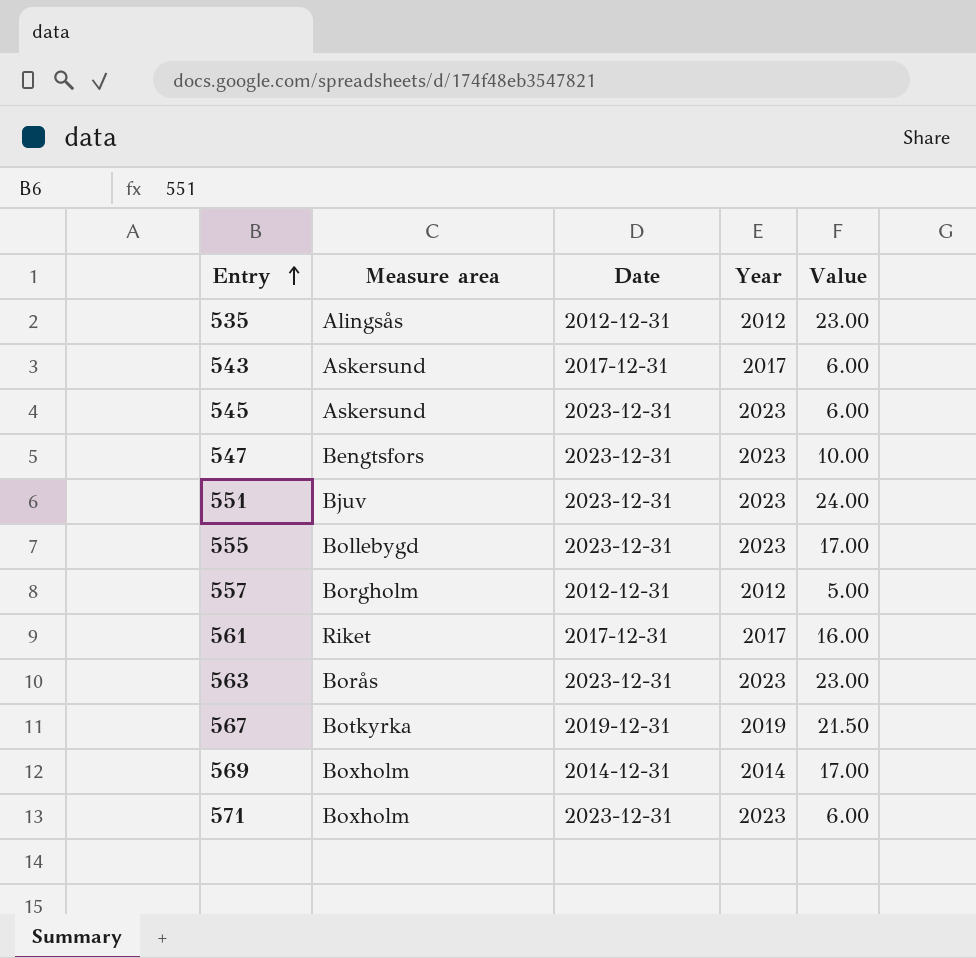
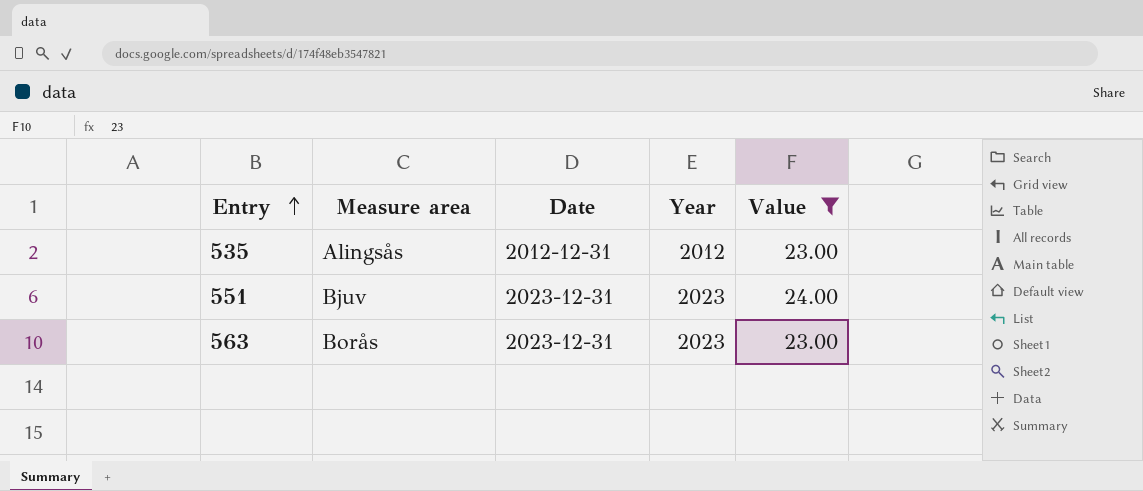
filter: none -> Value >= 23.00

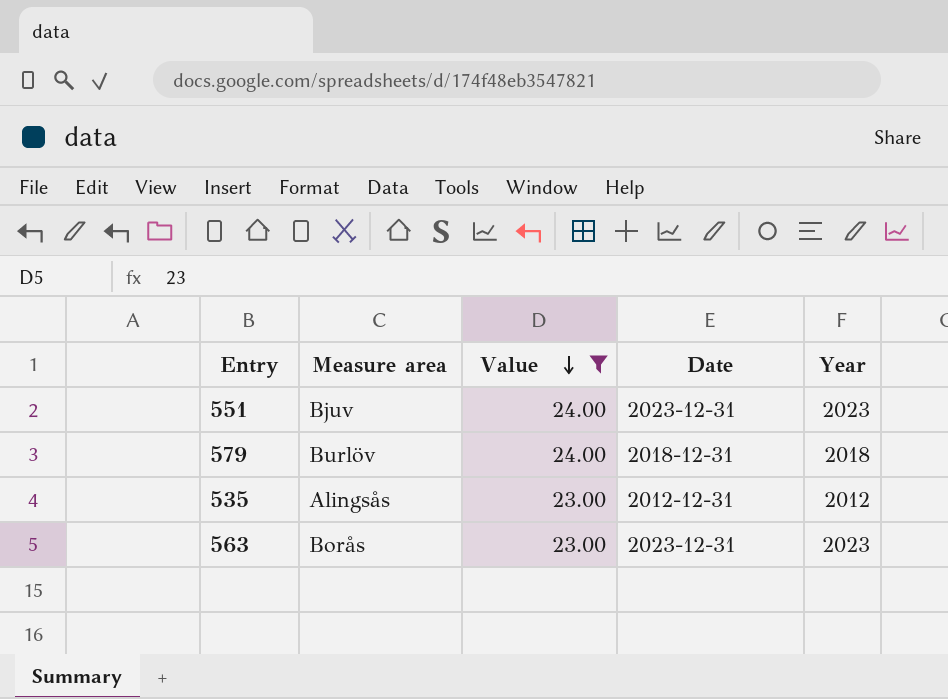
row order: Entry ascending -> Value descending
column Value | position: 5 -> 3
row 579: none -> Burlöv | 24.00 | 2018-12-31 | 2018

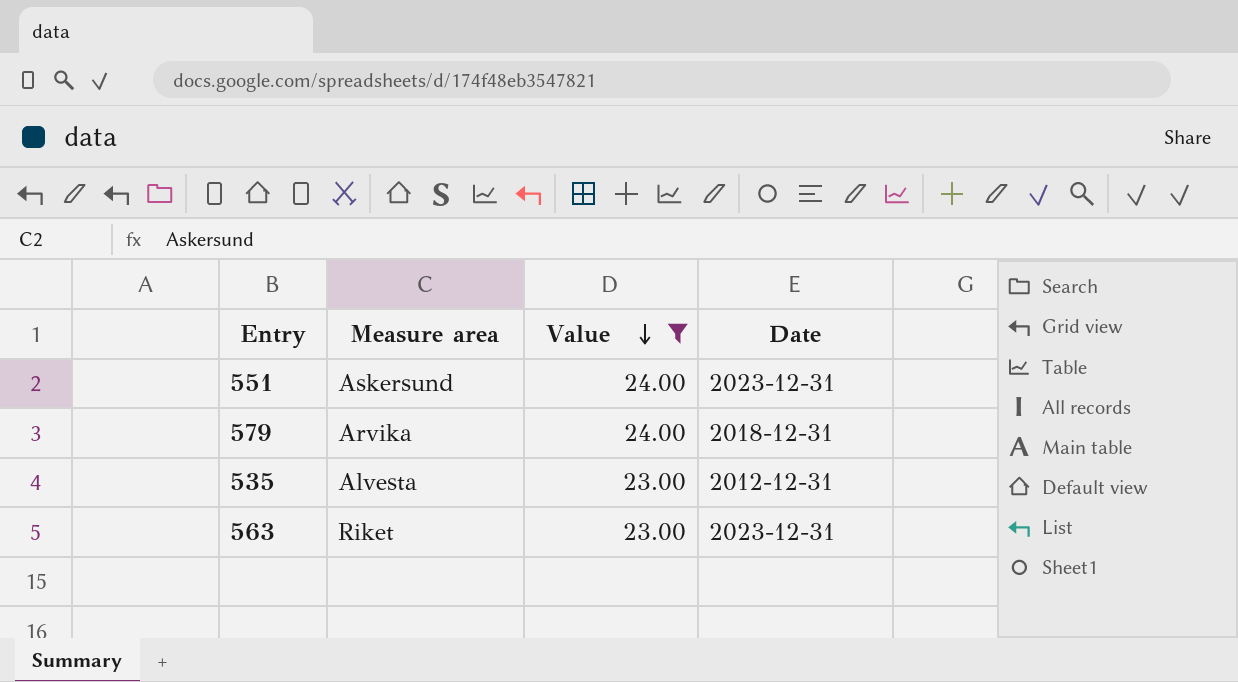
column Year | position: 5 -> none
551 | Measure area: Bjuv -> Askersund
579 | Measure area: Burlöv -> Arvika
535 | Measure area: Alingsås -> Alvesta
563 | Measure area: Borås -> Riket

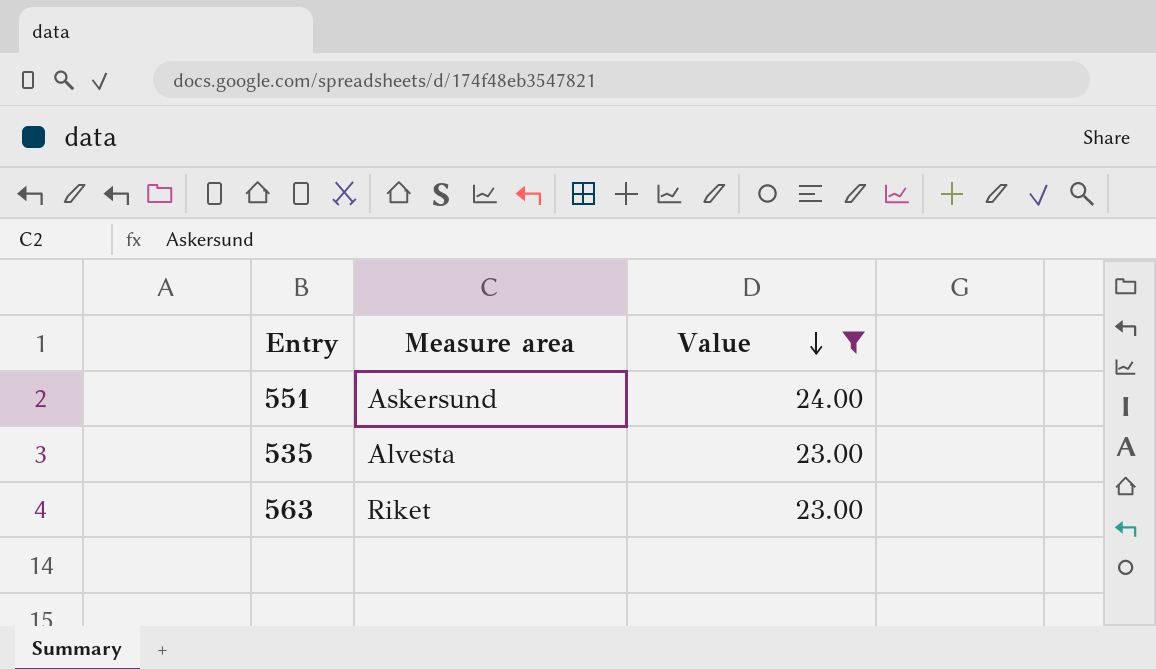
column Date | position: 4 -> none
row 579: Arvika | 24.00 | 2018-12-31 -> none

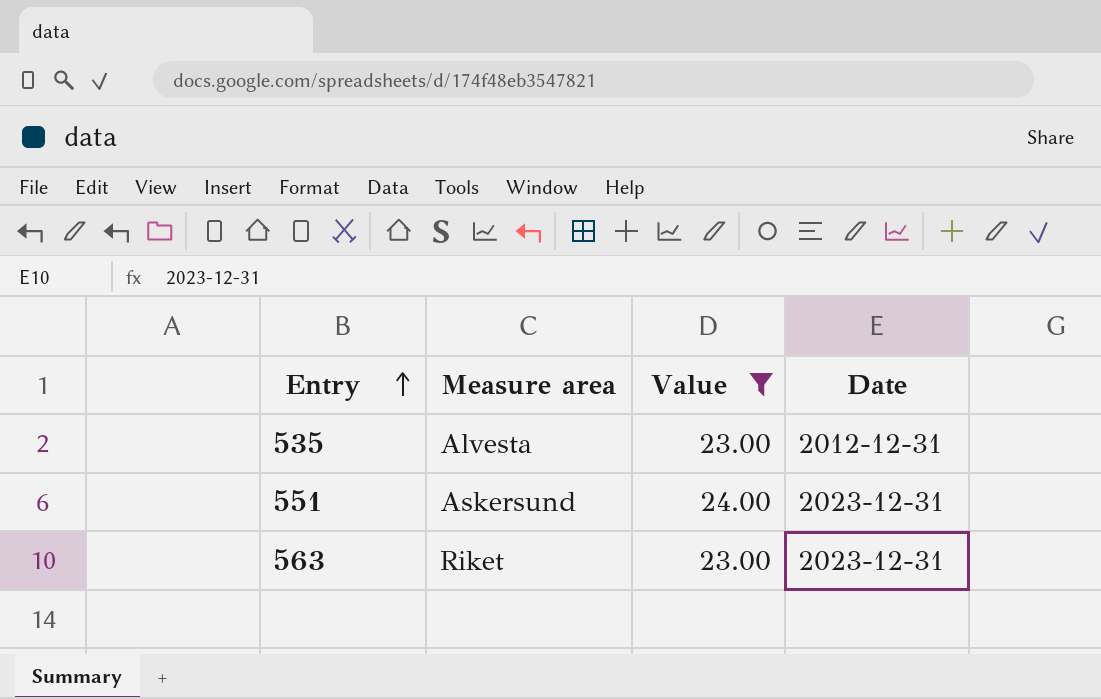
row order: Value descending -> Entry ascending
column Date | position: none -> 4

